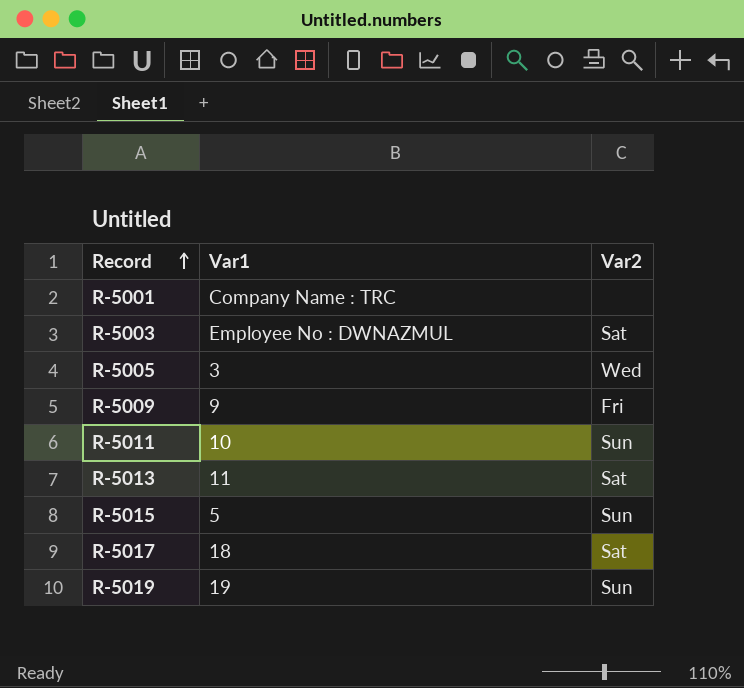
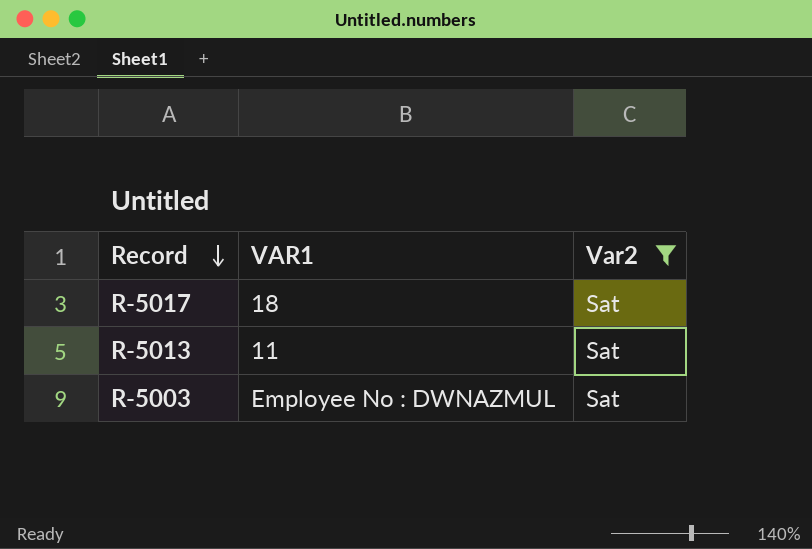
filter: none -> Var2 = Sat
row order: Record ascending -> Record descending
column name: Var1 -> VAR1

